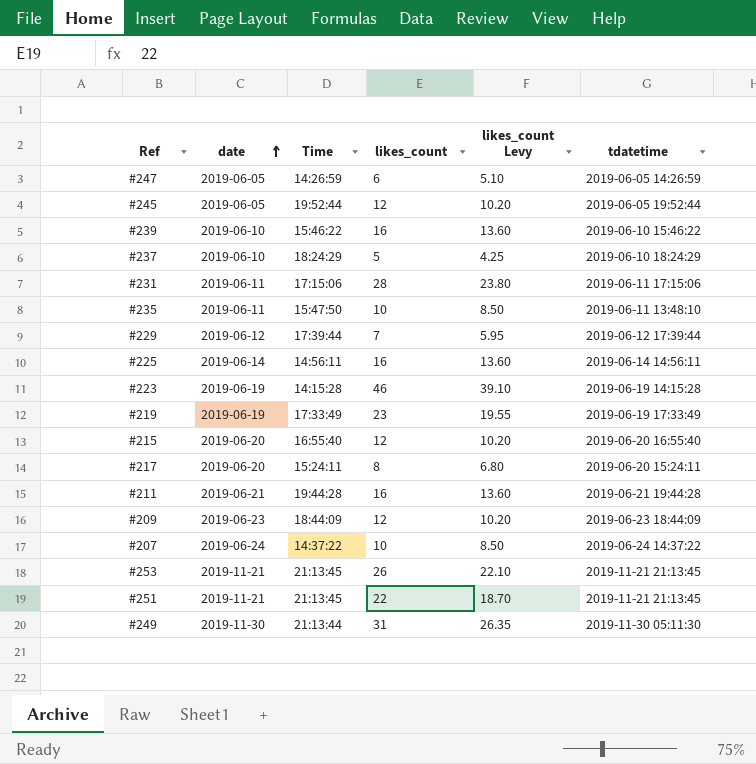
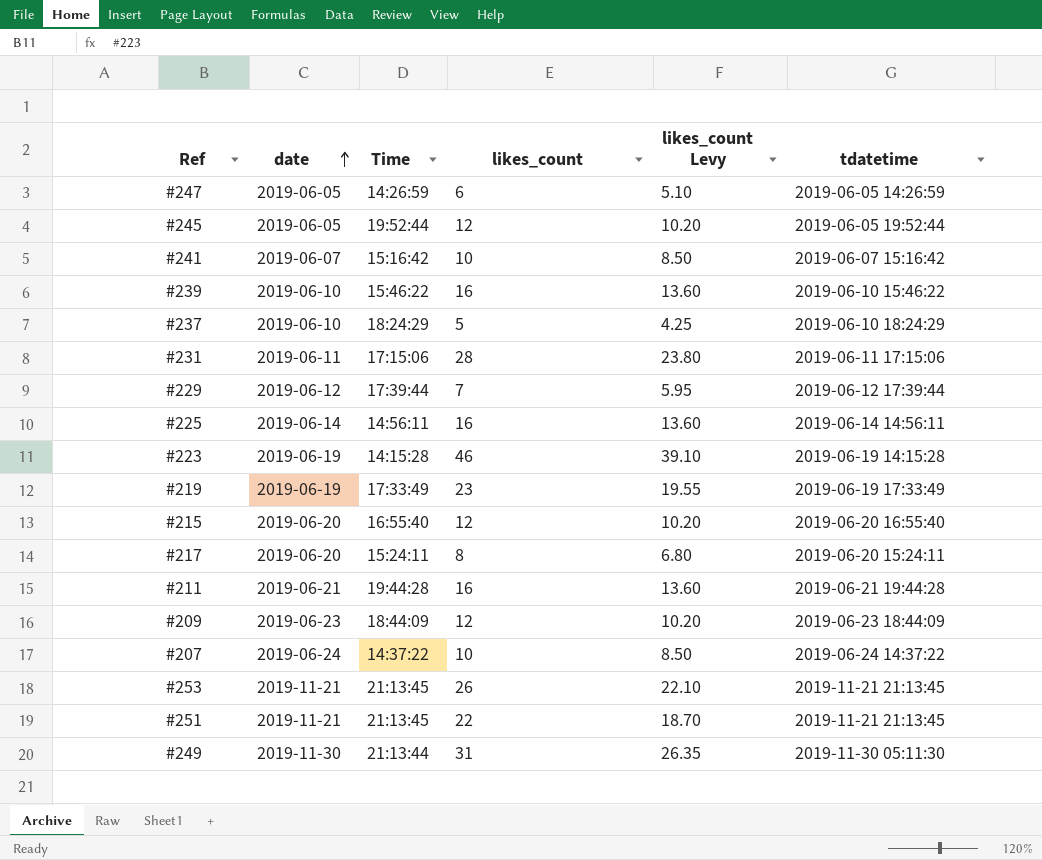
row #235: 2019-06-11 | 15:47:50 | 10 | 8.50 | 2019-06-11 13:48:10 -> none
row #241: none -> 2019-06-07 | 15:16:42 | 10 | 8.50 | 2019-06-07 15:16:42

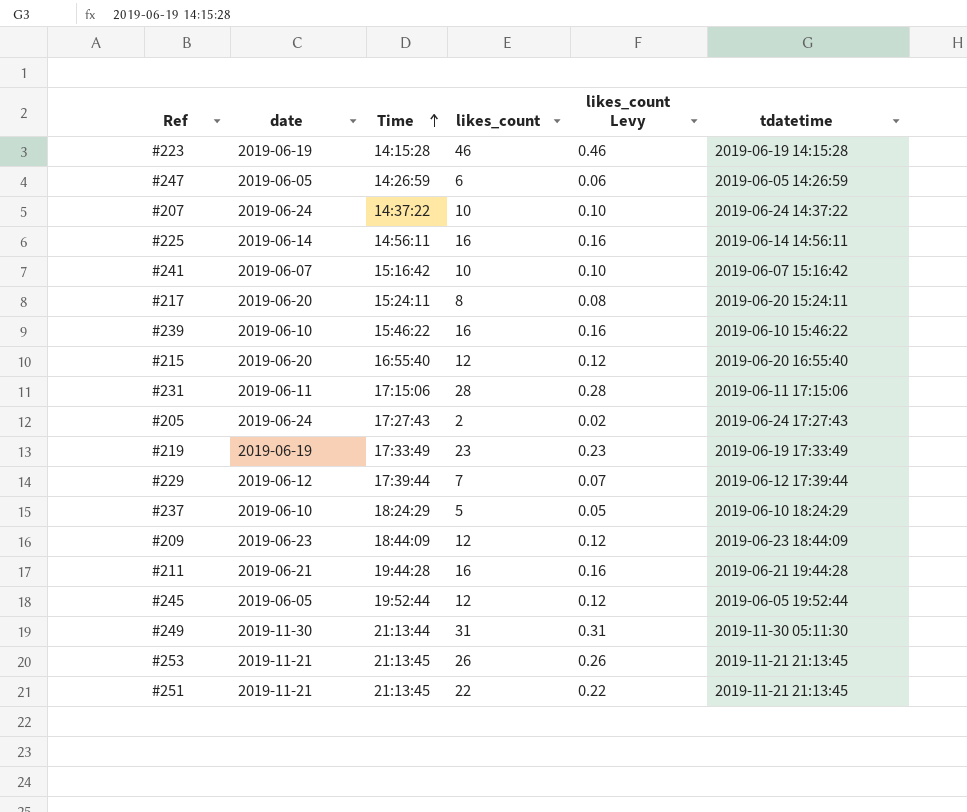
row order: date ascending -> Time ascending
column likes_count Levy | formula: [likes_count] * 0.85 -> [likes_count] * 0.01
row #205: none -> 2019-06-24 | 17:27:43 | 2 | 0.02 | 2019-06-24 17:27:43

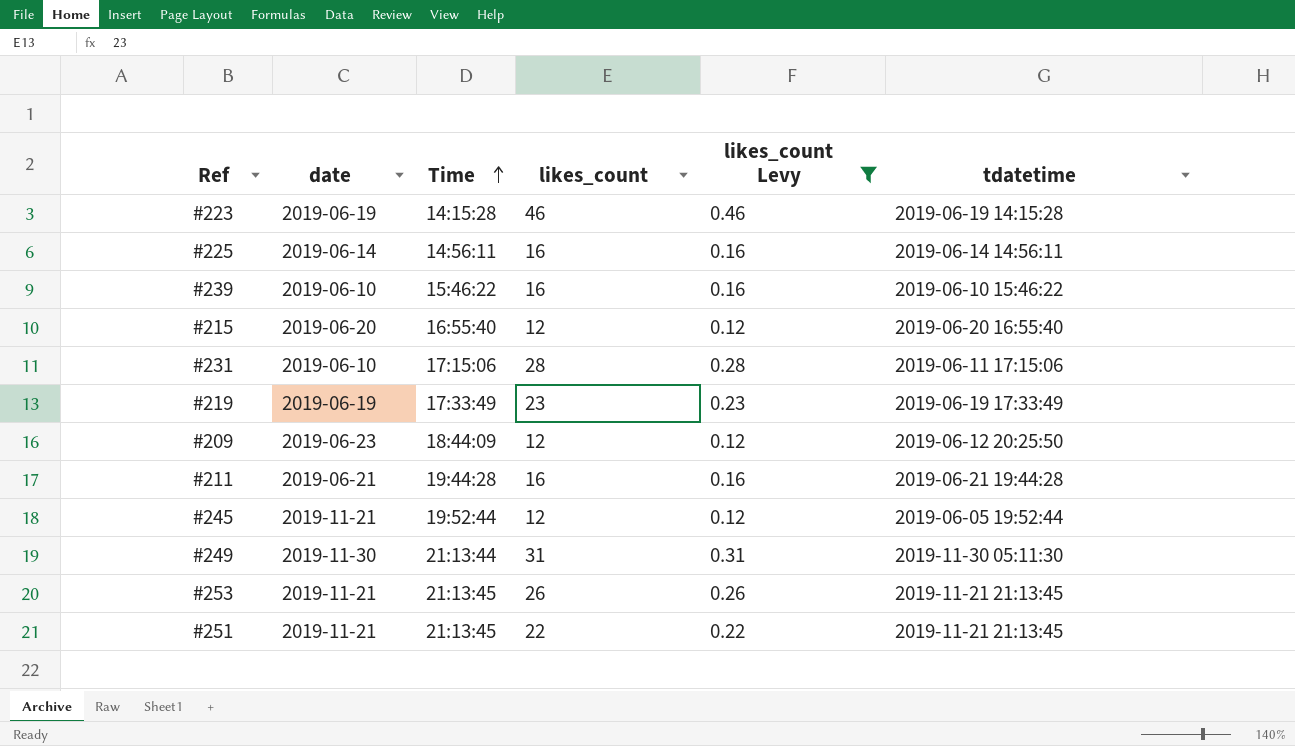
filter: none -> likes_count Levy >= 0.12
#231 | date: 2019-06-11 -> 2019-06-10
#209 | tdatetime: 2019-06-23 18:44:09 -> 2019-06-12 20:25:50
#245 | date: 2019-06-05 -> 2019-11-21

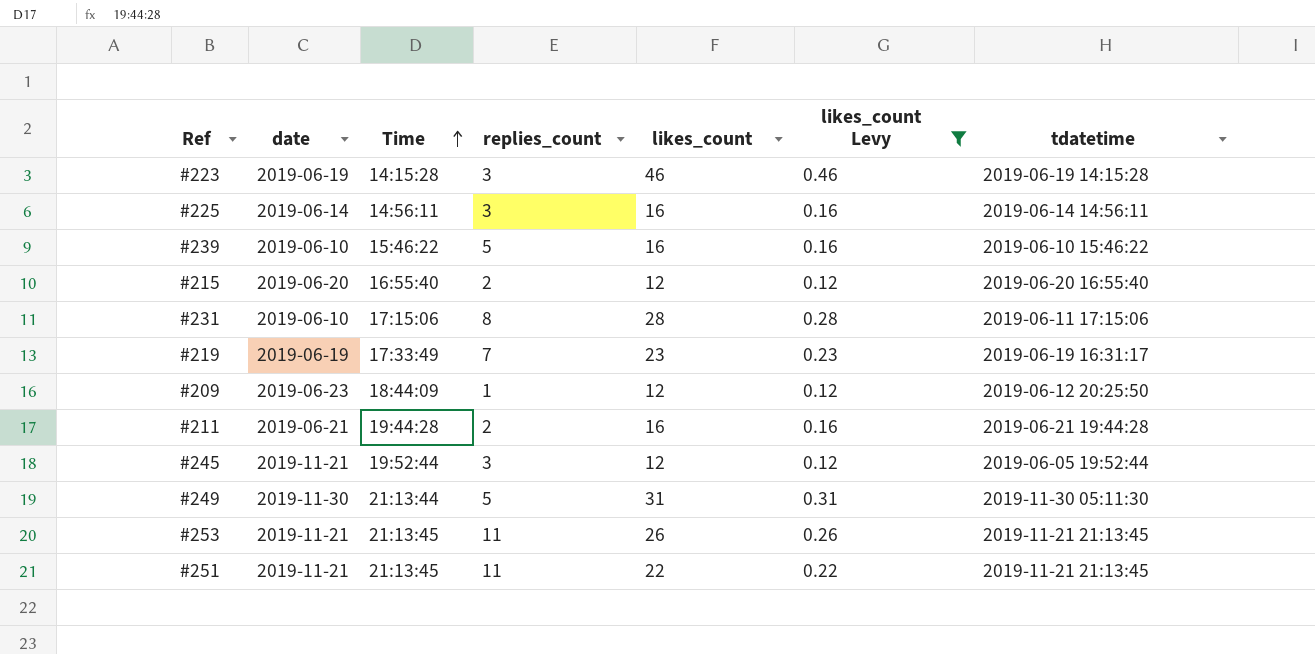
column replies_count | position: none -> 4
#219 | tdatetime: 2019-06-19 17:33:49 -> 2019-06-19 16:31:17

